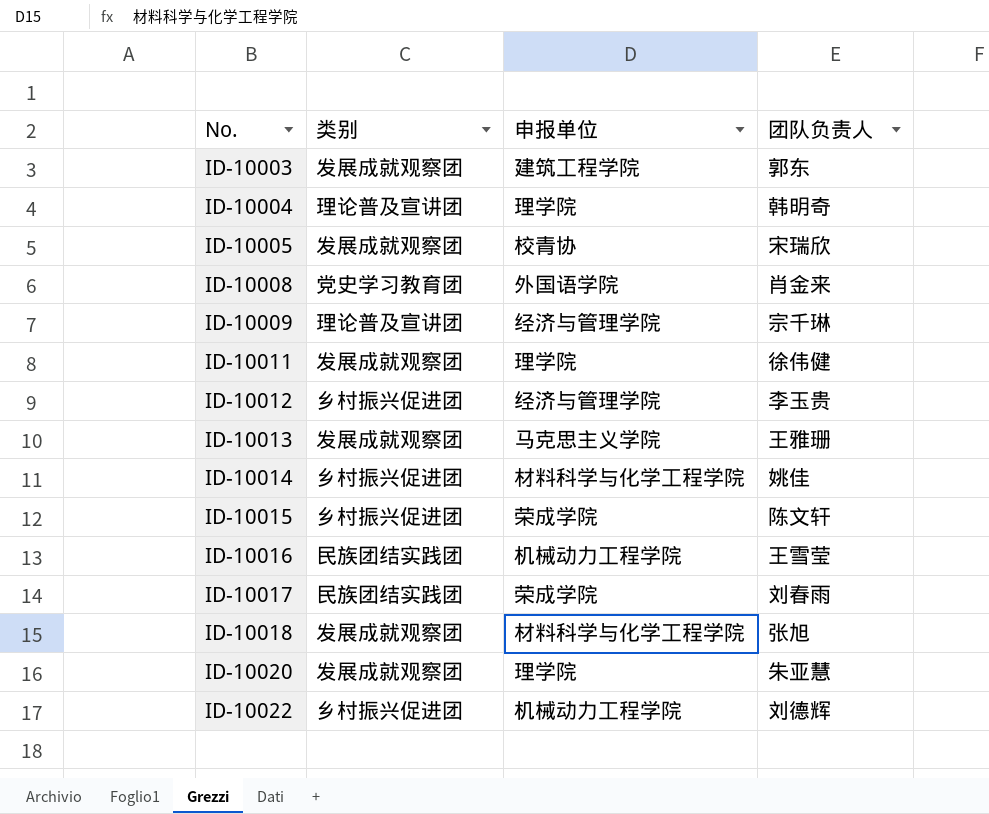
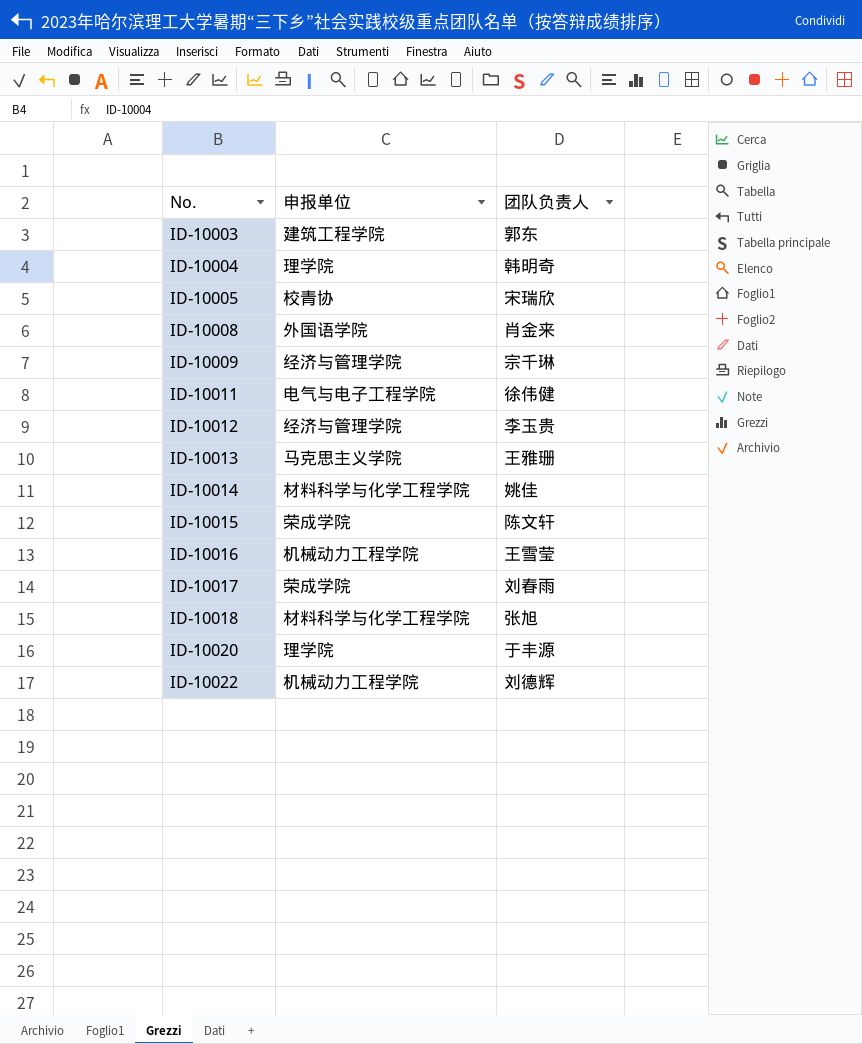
column 类别 | position: 2 -> none
ID-10011 | 申报单位: 理学院 -> 电气与电子工程学院
ID-10020 | 团队负责人: 朱亚慧 -> 于丰源

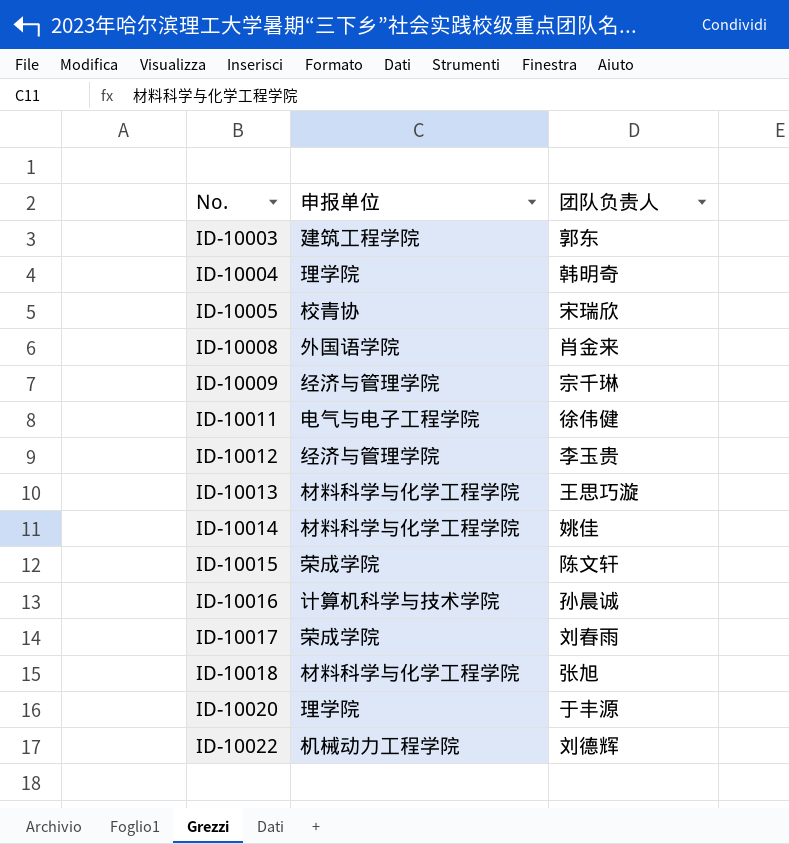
ID-10013 | 申报单位: 马克思主义学院 -> 材料科学与化学工程学院
ID-10013 | 团队负责人: 王雅珊 -> 王思巧漩
ID-10016 | 申报单位: 机械动力工程学院 -> 计算机科学与技术学院
ID-10016 | 团队负责人: 王雪莹 -> 孙晨诚

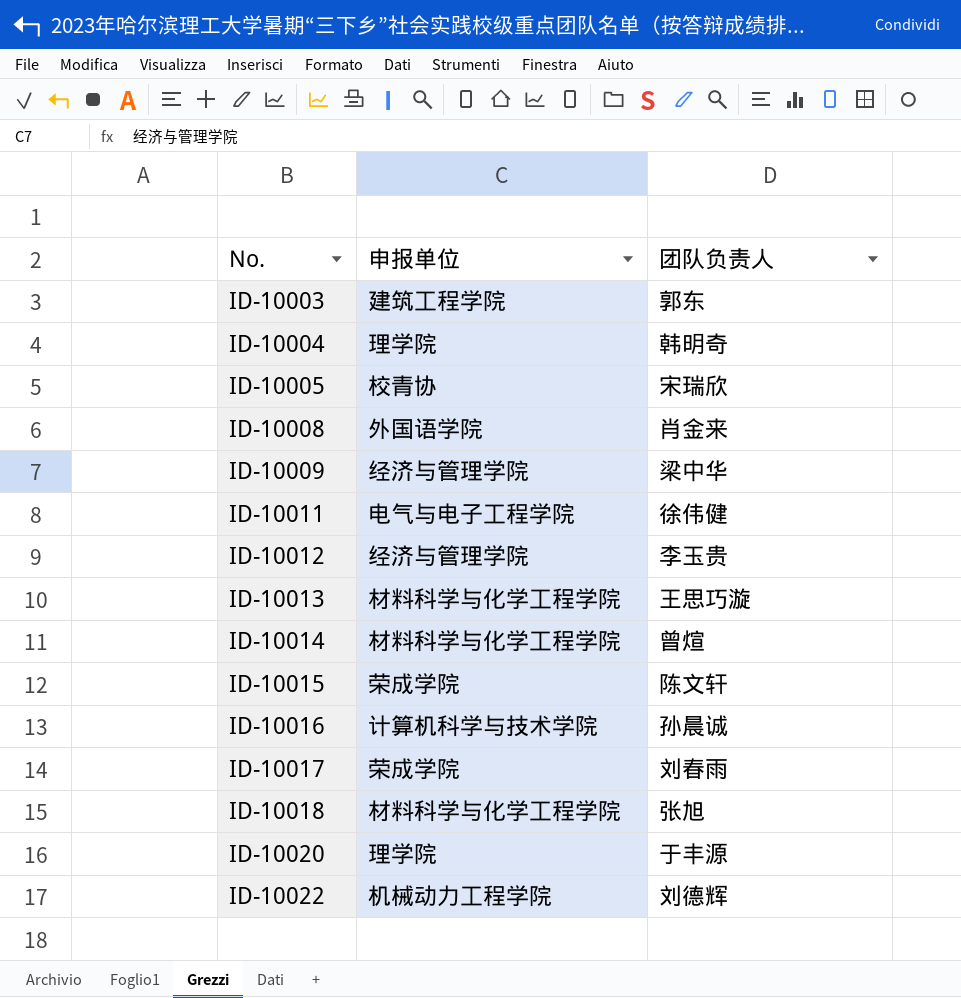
ID-10009 | 团队负责人: 宗千琳 -> 梁中华
ID-10014 | 团队负责人: 姚佳 -> 曾煊

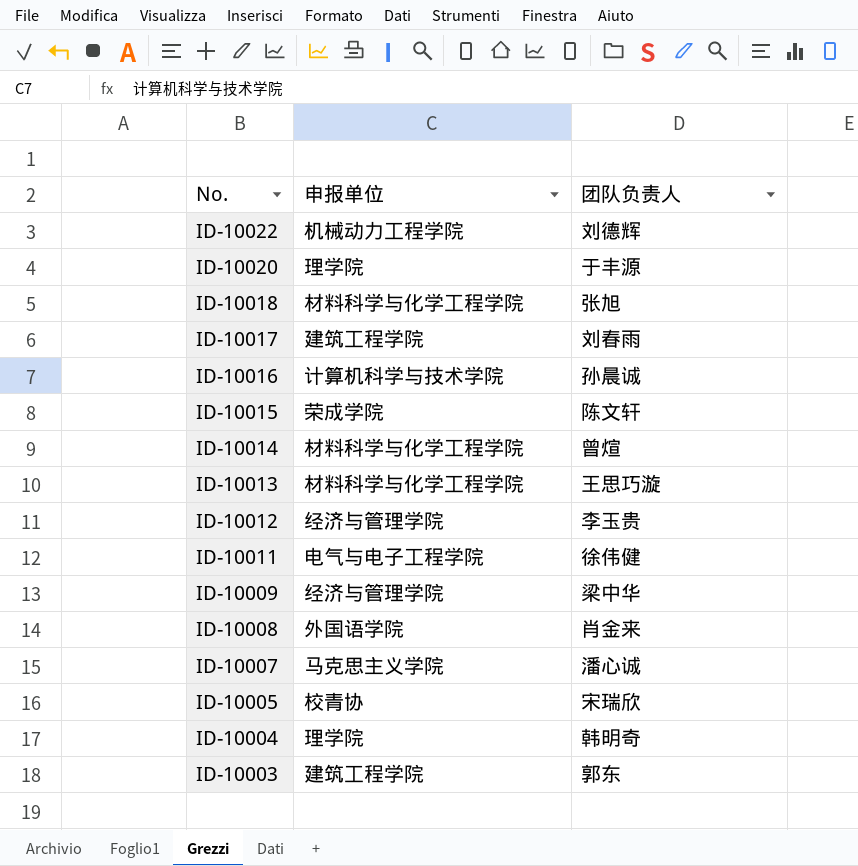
row order: No. ascending -> No. descending
ID-10017 | 申报单位: 荣成学院 -> 建筑工程学院
row ID-10007: none -> 马克思主义学院 | 潘心诚

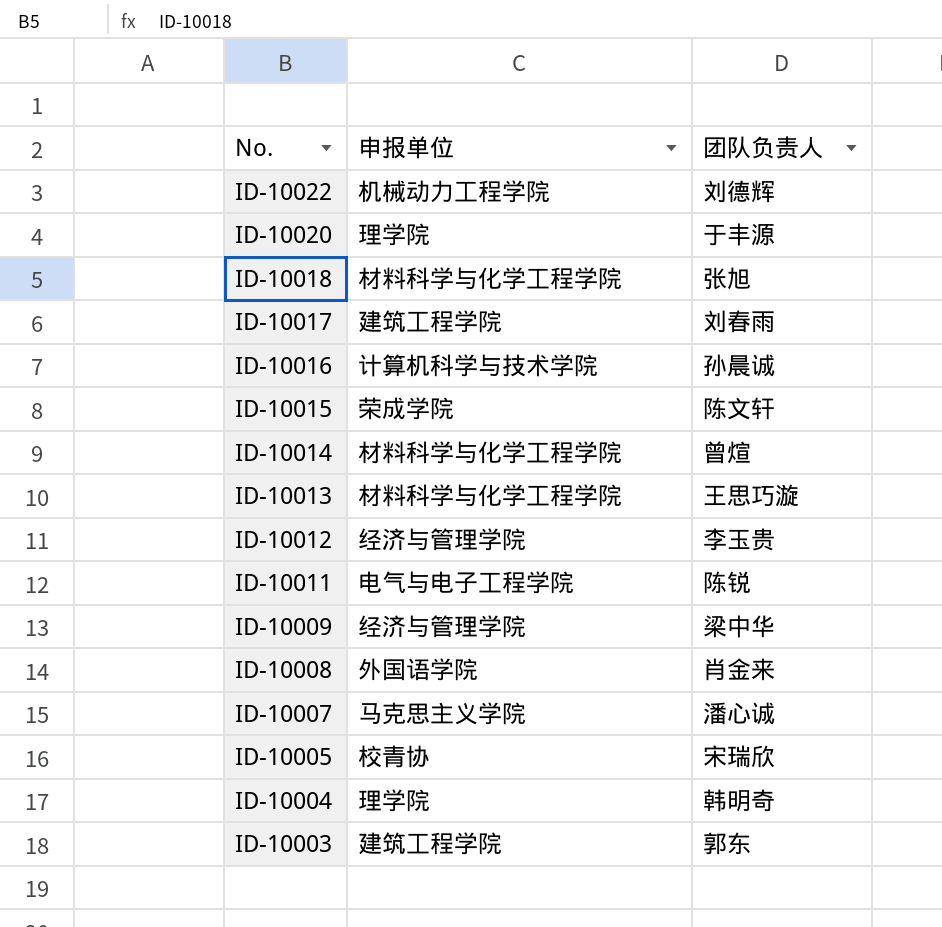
ID-10011 | 团队负责人: 徐伟健 -> 陈锐

